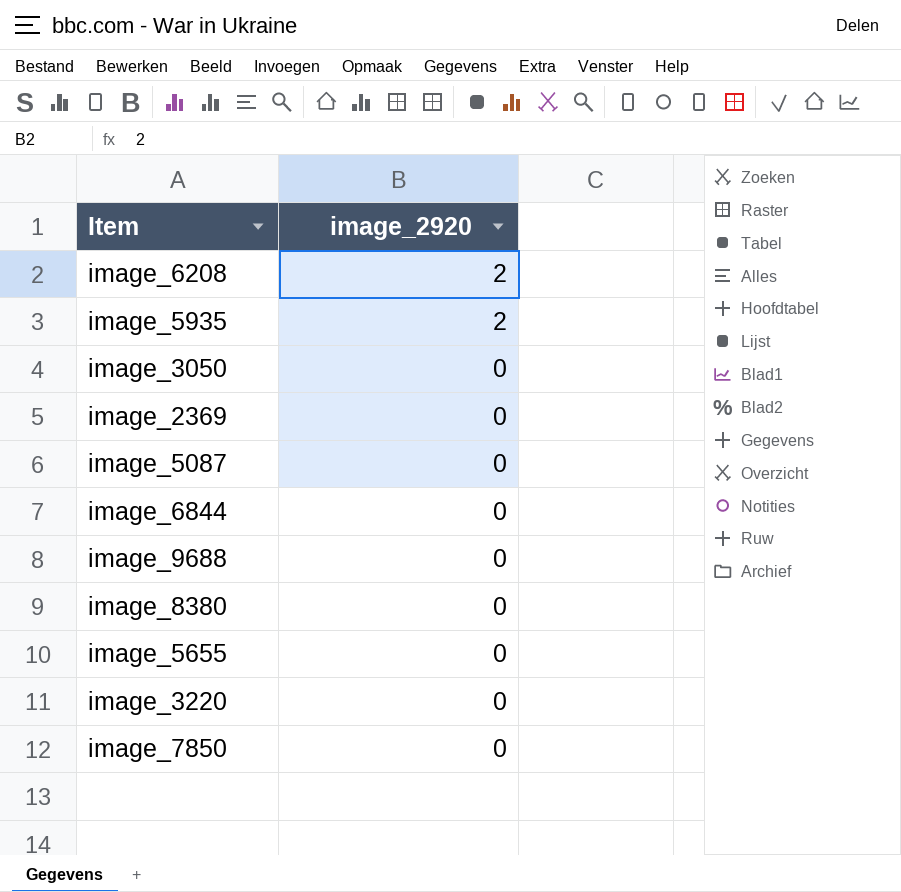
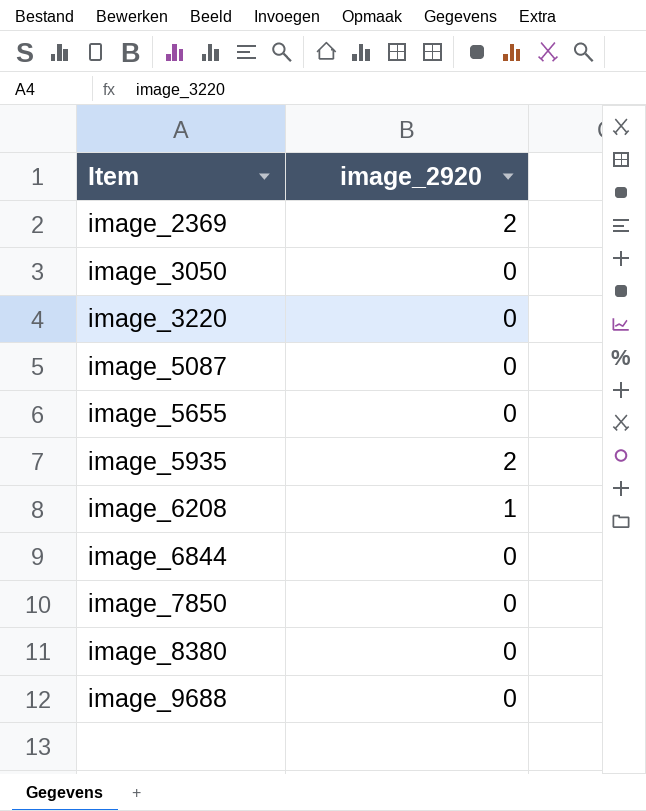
row order: image_2920 descending -> Item ascending
image_2369 | image_2920: 0 -> 2
image_6208 | image_2920: 2 -> 1

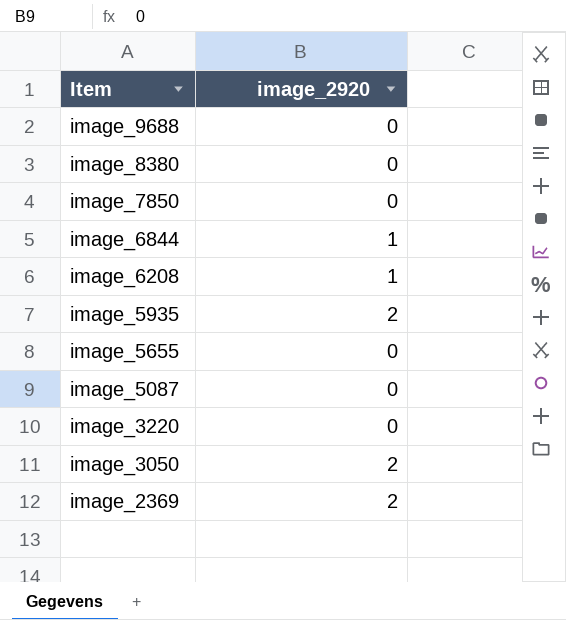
row order: Item ascending -> Item descending
image_6844 | image_2920: 0 -> 1
image_3050 | image_2920: 0 -> 2

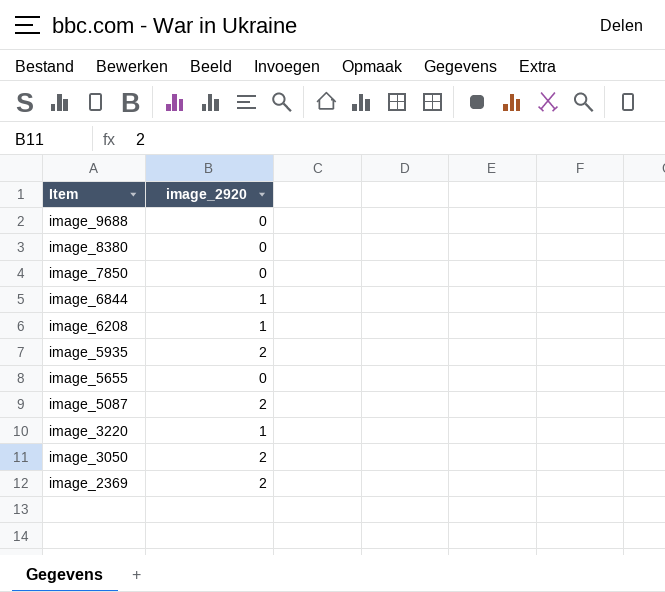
image_5087 | image_2920: 0 -> 2
image_3220 | image_2920: 0 -> 1

